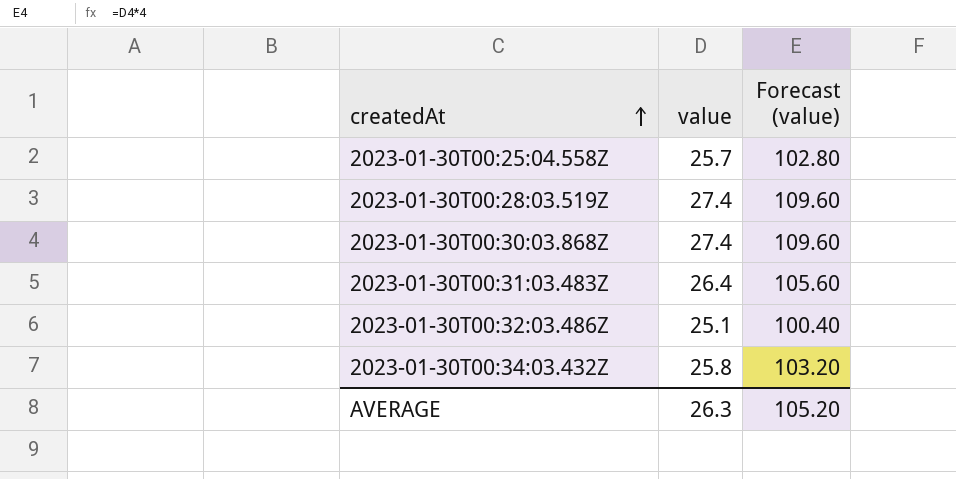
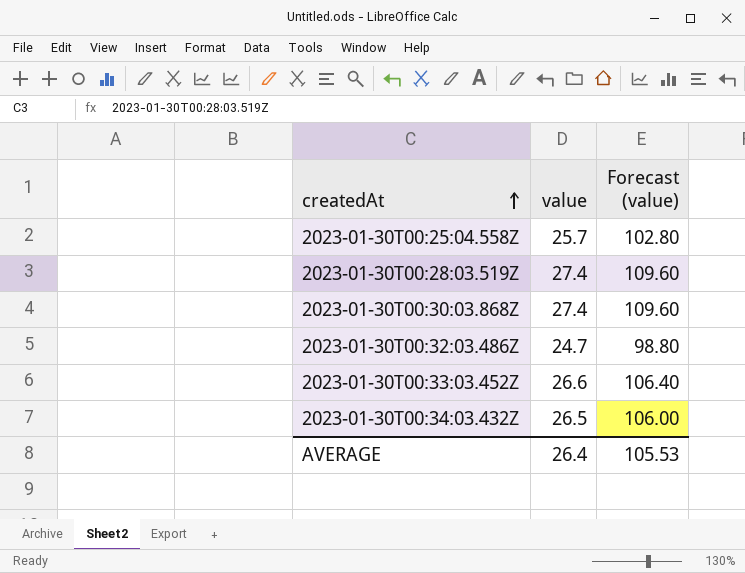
row 2023-01-30T00:31:03.483Z: 26.4 | 105.60 -> none
2023-01-30T00:32:03.486Z | value: 25.1 -> 24.7
2023-01-30T00:32:03.486Z | Forecast (value): 100.40 -> 98.80
row 2023-01-30T00:33:03.452Z: none -> 26.6 | 106.40
2023-01-30T00:34:03.432Z | value: 25.8 -> 26.5
2023-01-30T00:34:03.432Z | Forecast (value): 103.20 -> 106.00
AVERAGE | value: 26.3 -> 26.4
AVERAGE | Forecast (value): 105.20 -> 105.53

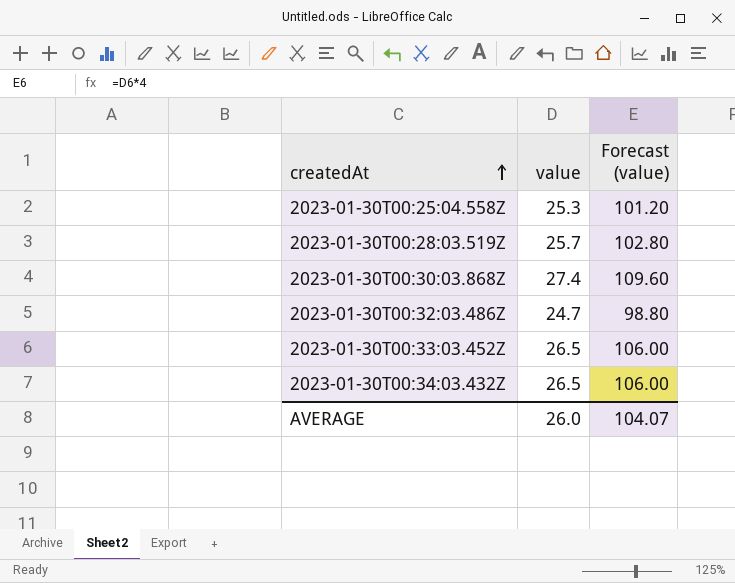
2023-01-30T00:25:04.558Z | value: 25.7 -> 25.3
2023-01-30T00:25:04.558Z | Forecast (value): 102.80 -> 101.20
2023-01-30T00:28:03.519Z | value: 27.4 -> 25.7
2023-01-30T00:28:03.519Z | Forecast (value): 109.60 -> 102.80
2023-01-30T00:33:03.452Z | value: 26.6 -> 26.5
2023-01-30T00:33:03.452Z | Forecast (value): 106.40 -> 106.00
AVERAGE | value: 26.4 -> 26.0
AVERAGE | Forecast (value): 105.53 -> 104.07

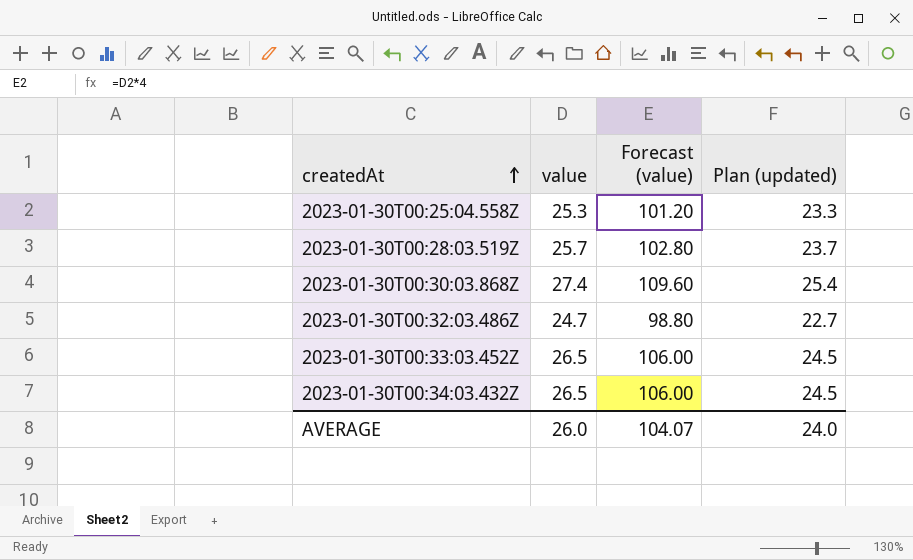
column Plan (updated) | formula: none -> [value] - 2

